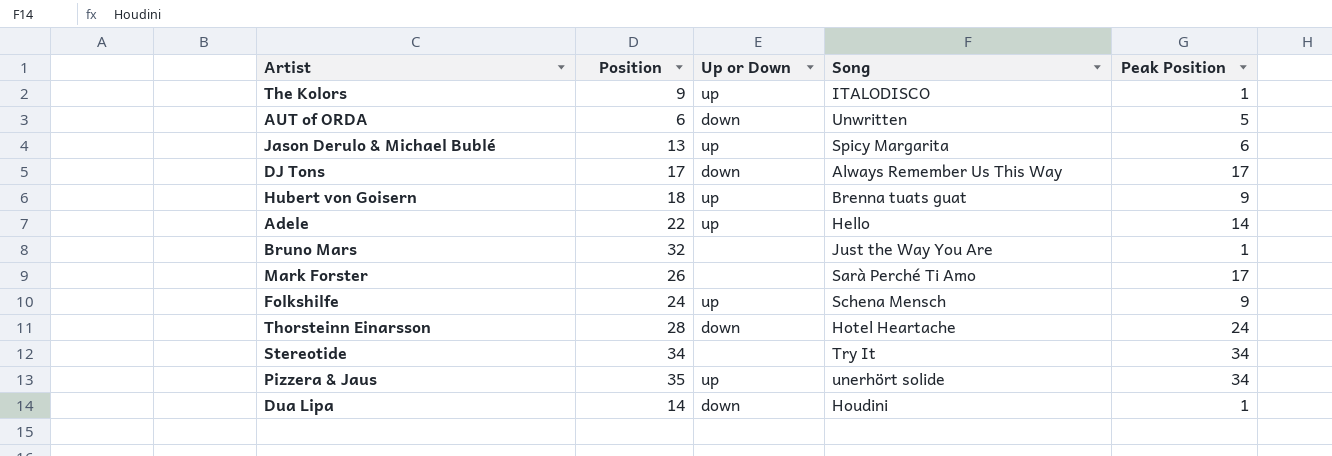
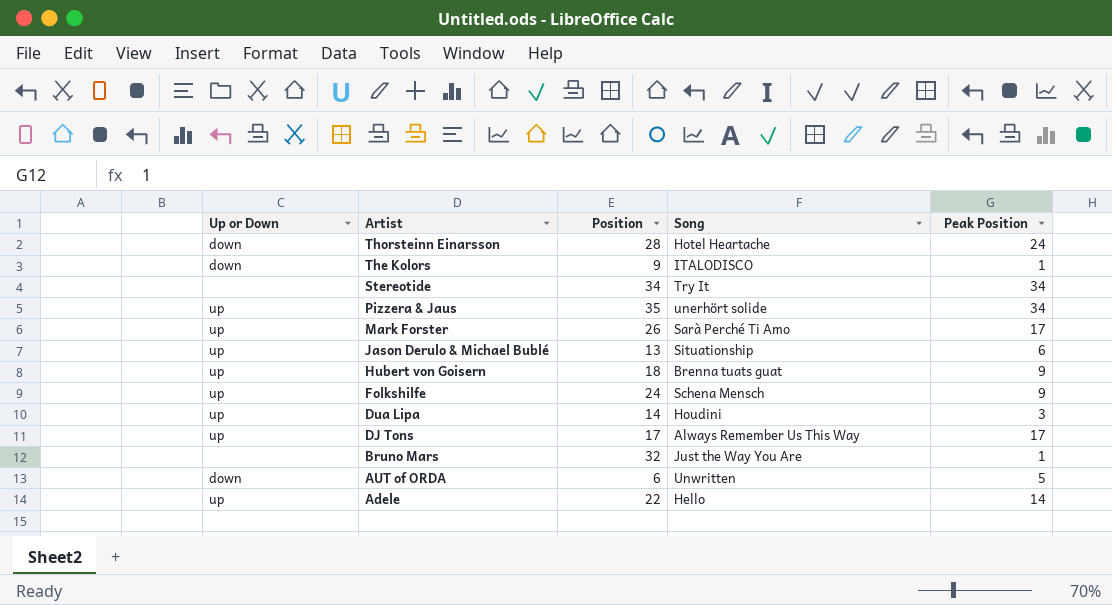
row order: none -> Artist descending
column Up or Down | position: 3 -> 1
The Kolors | Up or Down: up -> down
Mark Forster | Up or Down: none -> up
Jason Derulo & Michael Bublé | Song: Spicy Margarita -> Situationship
Dua Lipa | Up or Down: down -> up
Dua Lipa | Peak Position: 1 -> 3
DJ Tons | Up or Down: down -> up

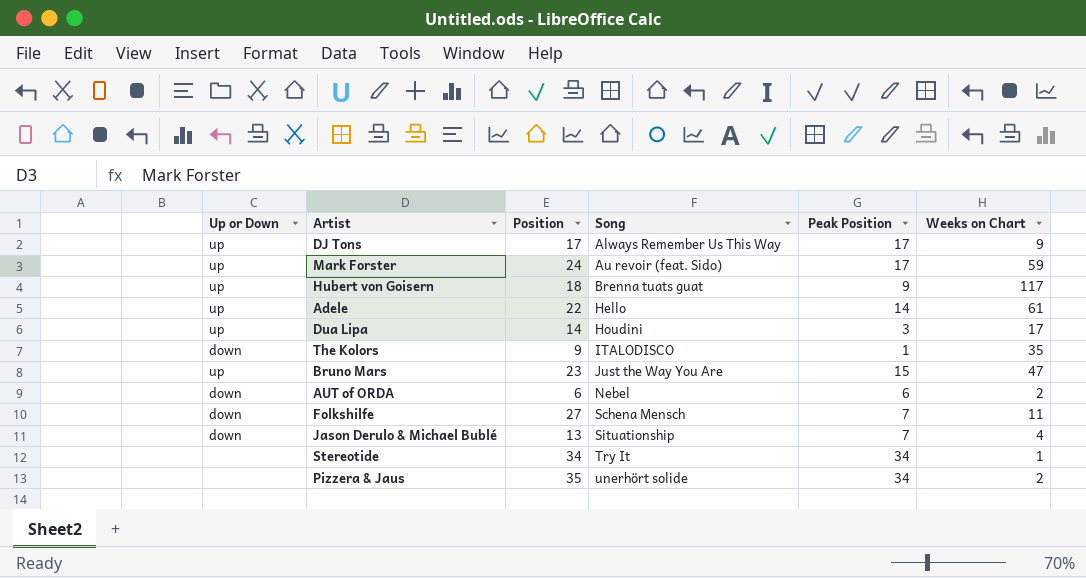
row order: Artist descending -> Song ascending
column Weeks on Chart | position: none -> 6
row Thorsteinn Einarsson: down | 28 | Hotel Heartache | 24 -> none
Mark Forster | Position: 26 -> 24
Mark Forster | Song: Sarà Perché Ti Amo -> Au revoir (feat. Sido)
Bruno Mars | Up or Down: none -> up
Bruno Mars | Position: 32 -> 23
Bruno Mars | Peak Position: 1 -> 15
AUT of ORDA | Song: Unwritten -> Nebel
AUT of ORDA | Peak Position: 5 -> 6
Folkshilfe | Up or Down: up -> down
Folkshilfe | Position: 24 -> 27
Folkshilfe | Peak Position: 9 -> 7
Jason Derulo & Michael Bublé | Up or Down: up -> down
Jason Derulo & Michael Bublé | Peak Position: 6 -> 7
Pizzera & Jaus | Up or Down: up -> none

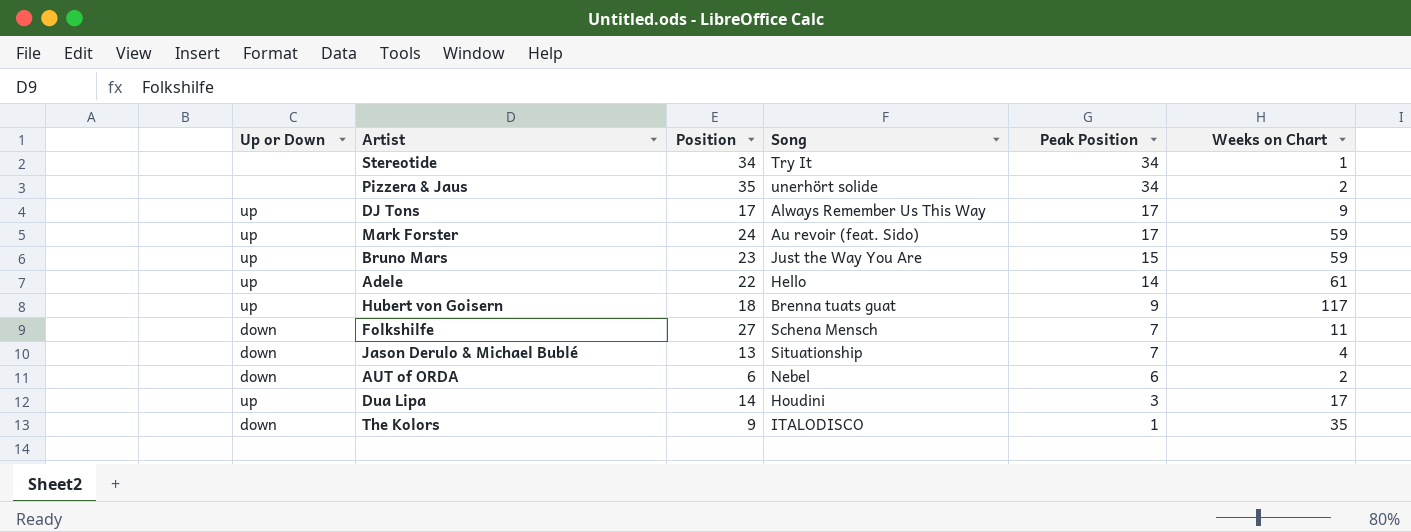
row order: Song ascending -> Peak Position descending
Bruno Mars | Weeks on Chart: 47 -> 59

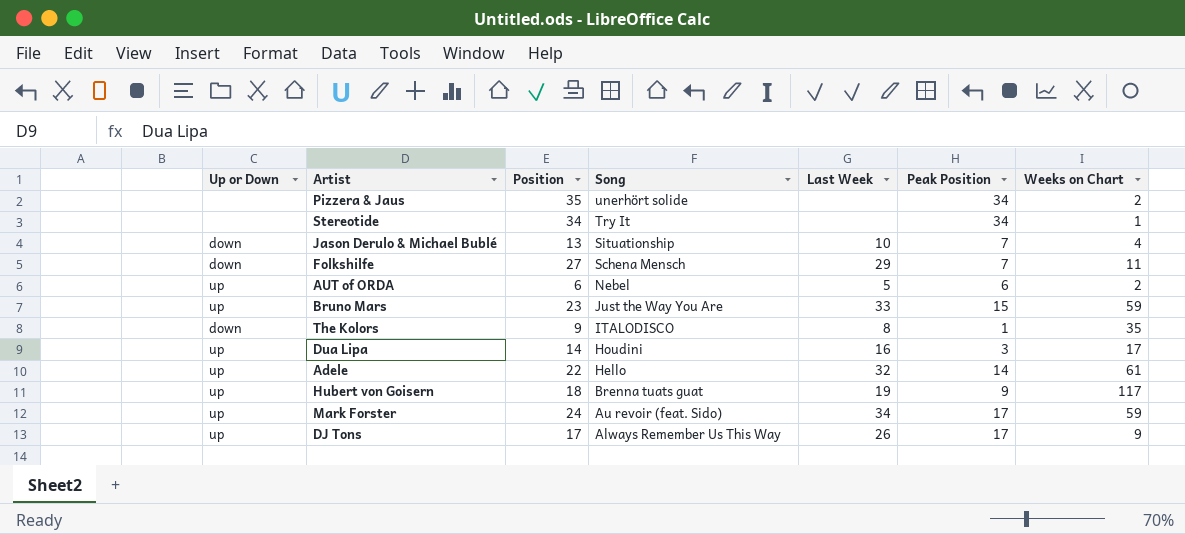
row order: Peak Position descending -> Song descending
column Last Week | position: none -> 5
AUT of ORDA | Up or Down: down -> up

